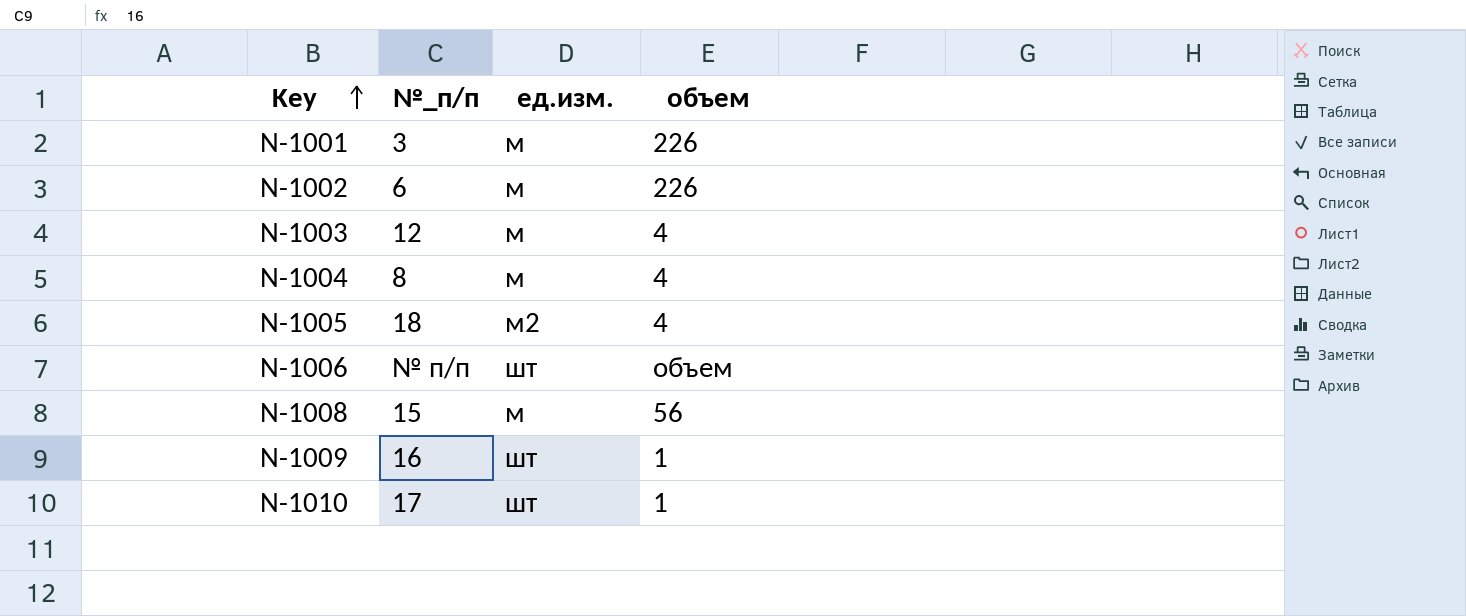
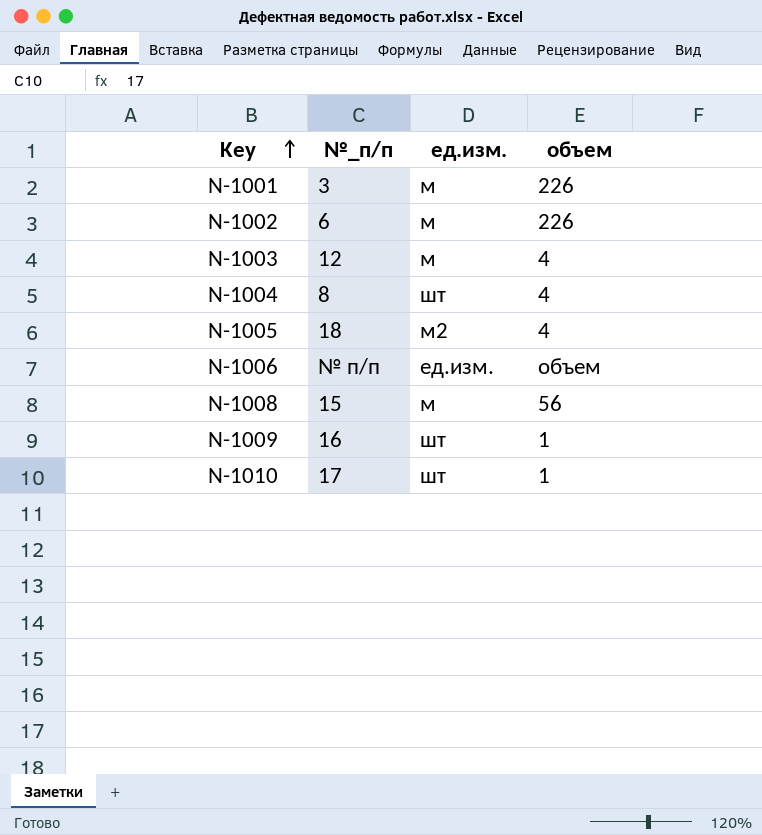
N-1004 | ед.изм.: м -> шт
N-1006 | ед.изм.: шт -> ед.изм.

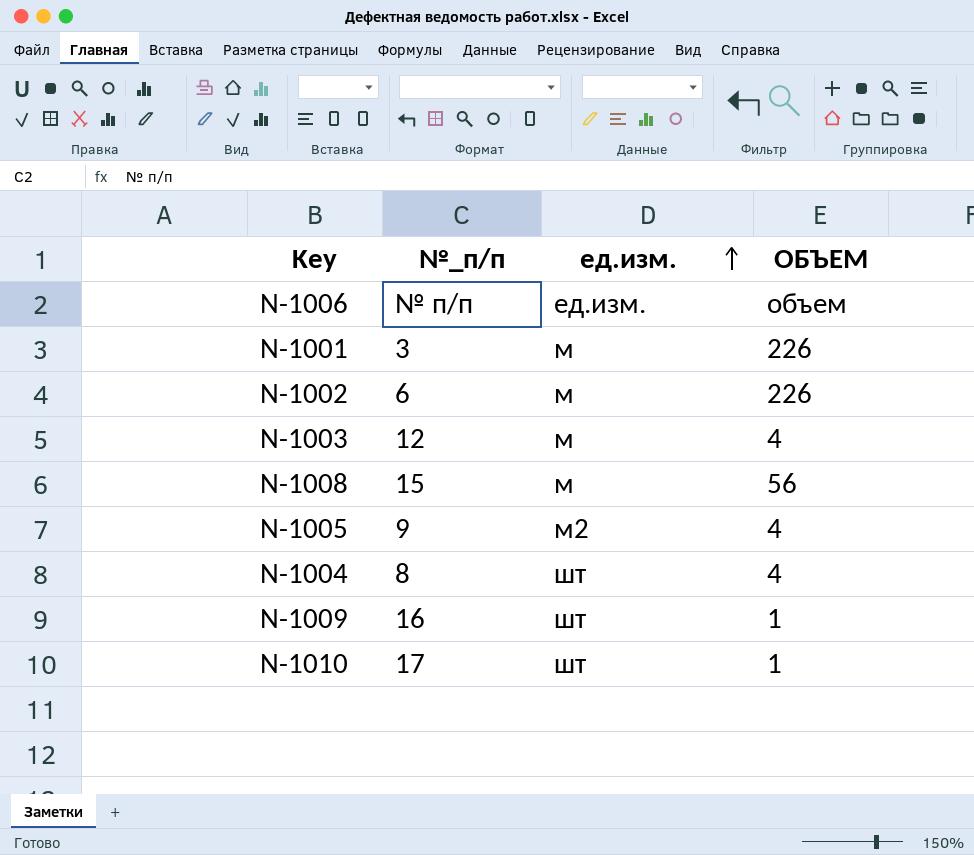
row order: Key ascending -> ед.изм. ascending
column name: объем -> ОБЪЕМ
N-1005 | №_п/п: 18 -> 9

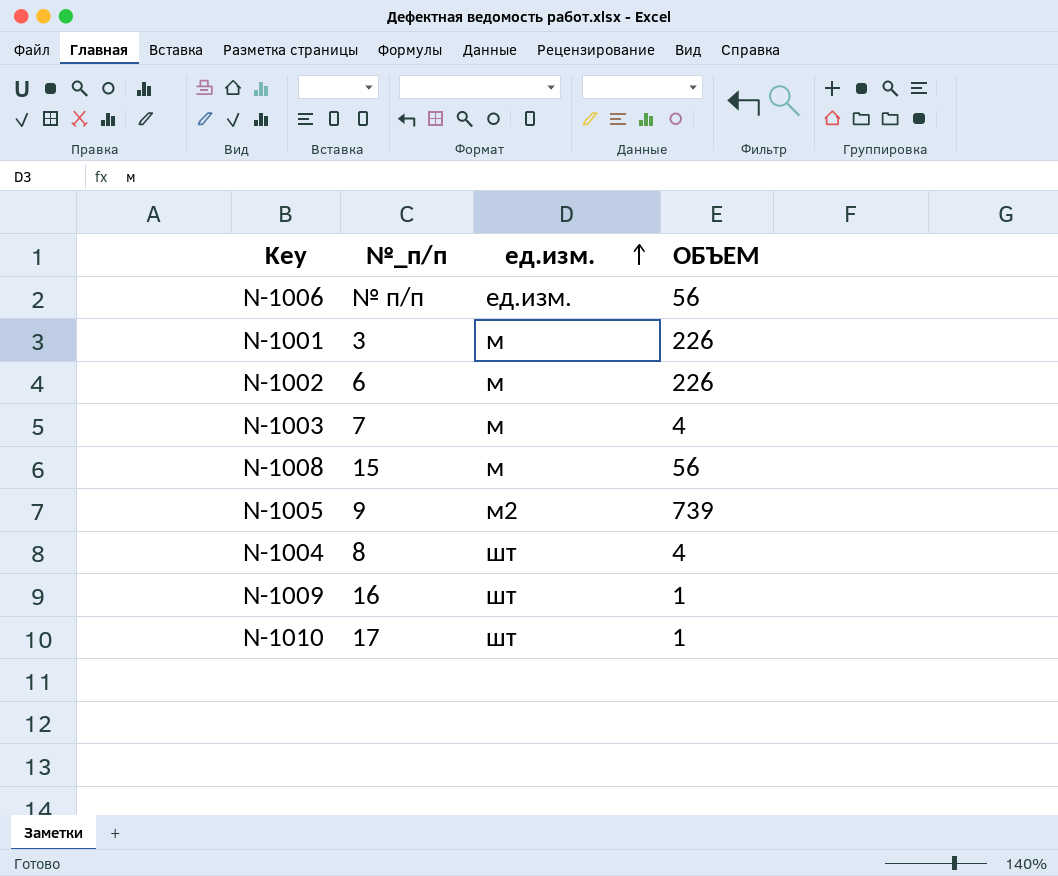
N-1006 | ОБЪЕМ: объем -> 56
N-1003 | №_п/п: 12 -> 7
N-1005 | ОБЪЕМ: 4 -> 739

